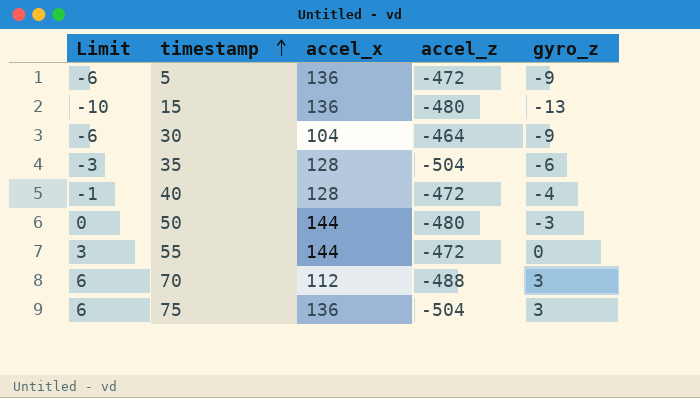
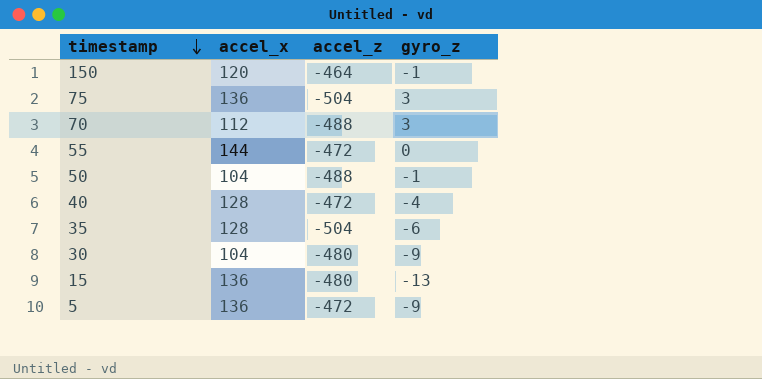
row order: timestamp ascending -> timestamp descending
column Limit | formula: [gyro_z] + 3 -> none
row 150: none -> 120 | -464 | -1
50 | accel_x: 144 -> 104
50 | accel_z: -480 -> -488
50 | gyro_z: -3 -> -1
30 | accel_z: -464 -> -480

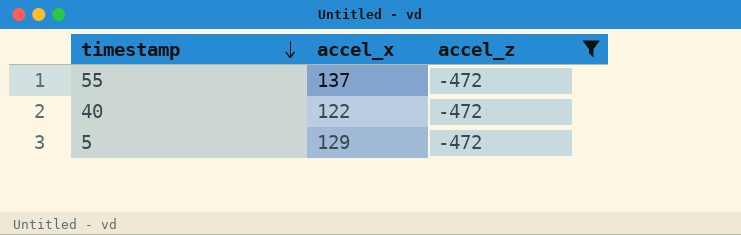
filter: none -> accel_z = -472
column gyro_z | position: 4 -> none
55 | accel_x: 144 -> 137
40 | accel_x: 128 -> 122
5 | accel_x: 136 -> 129

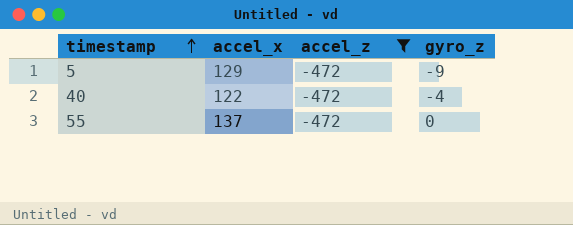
row order: timestamp descending -> timestamp ascending
column gyro_z | position: none -> 4

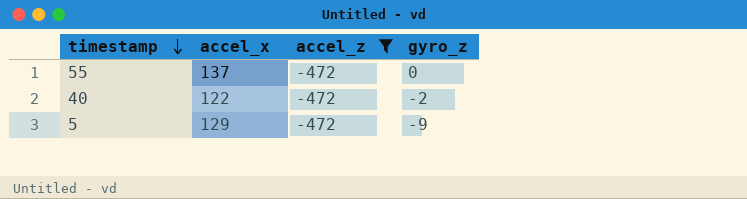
row order: timestamp ascending -> timestamp descending
40 | gyro_z: -4 -> -2

